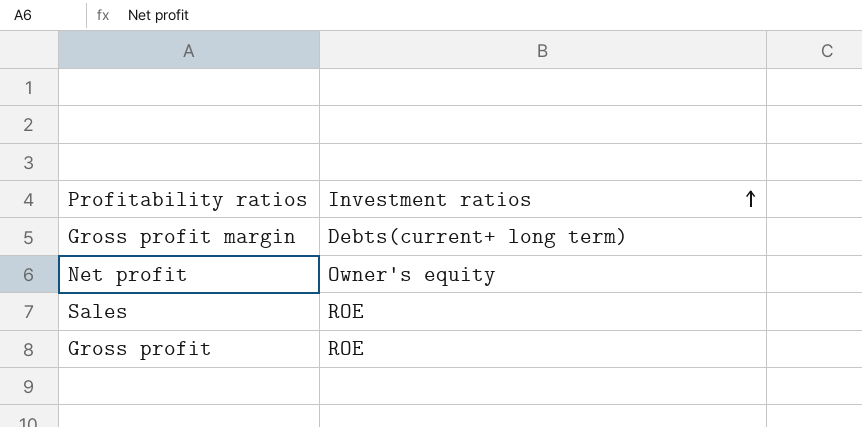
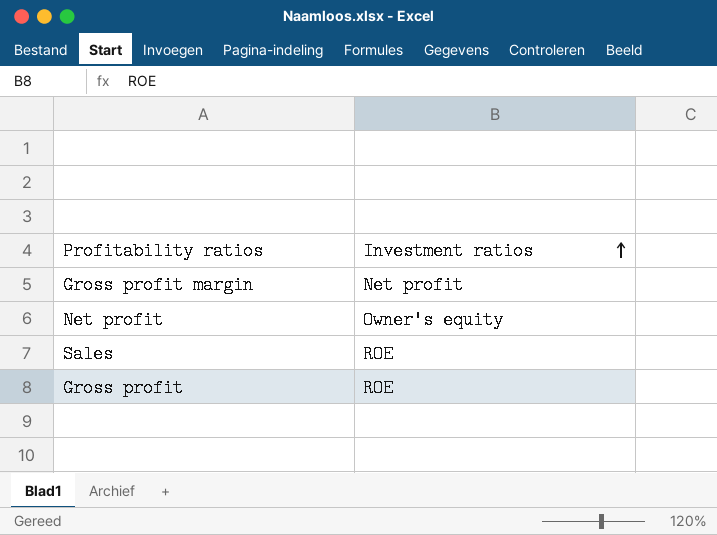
Gross profit margin | Investment ratios: Debts(current+ long term) -> Net profit

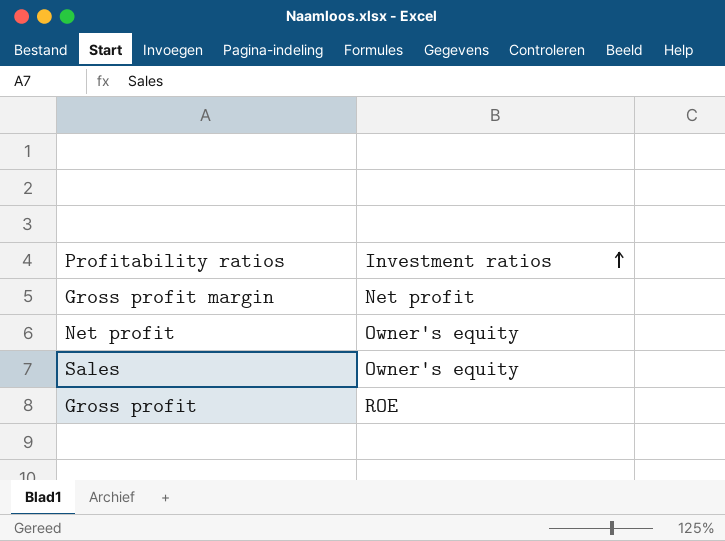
Sales | Investment ratios: ROE -> Owner's equity

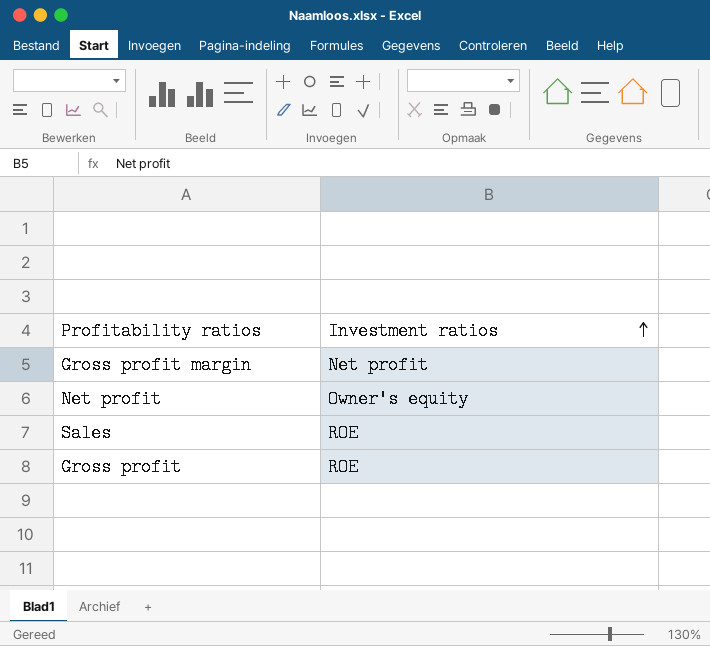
Sales | Investment ratios: Owner's equity -> ROE

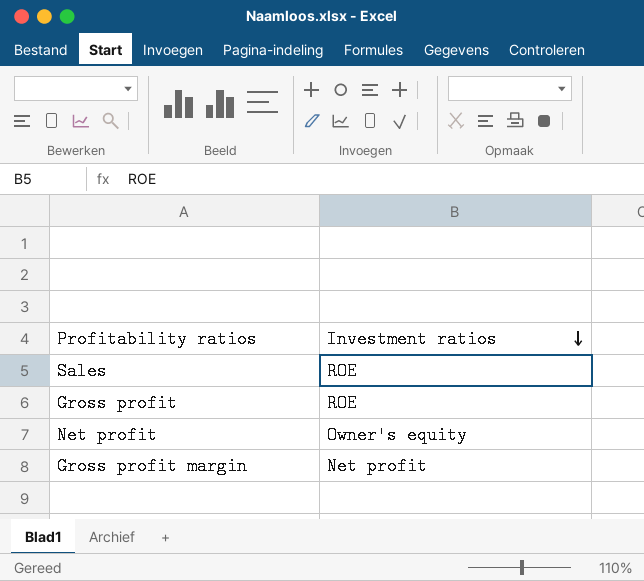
row order: Investment ratios ascending -> Investment ratios descending

